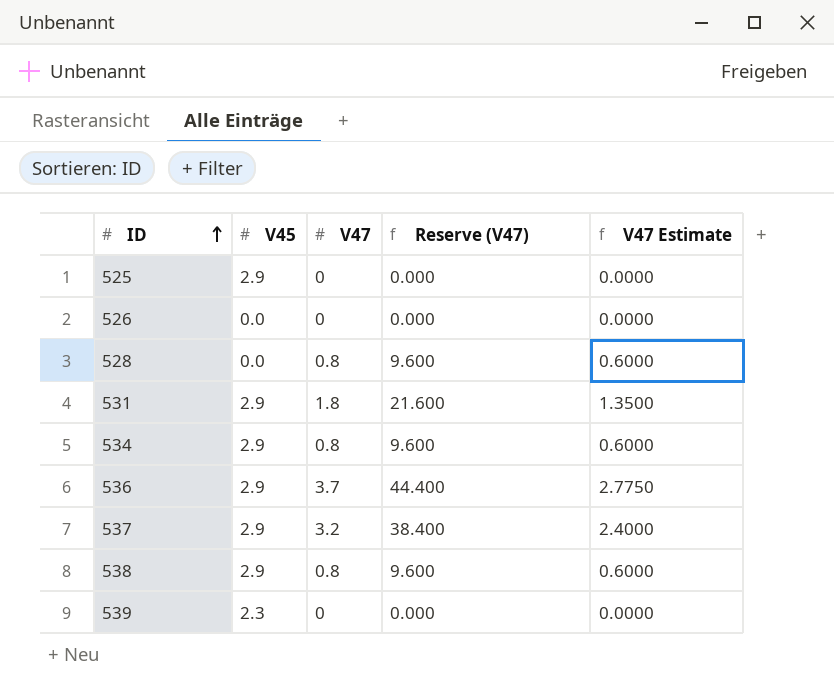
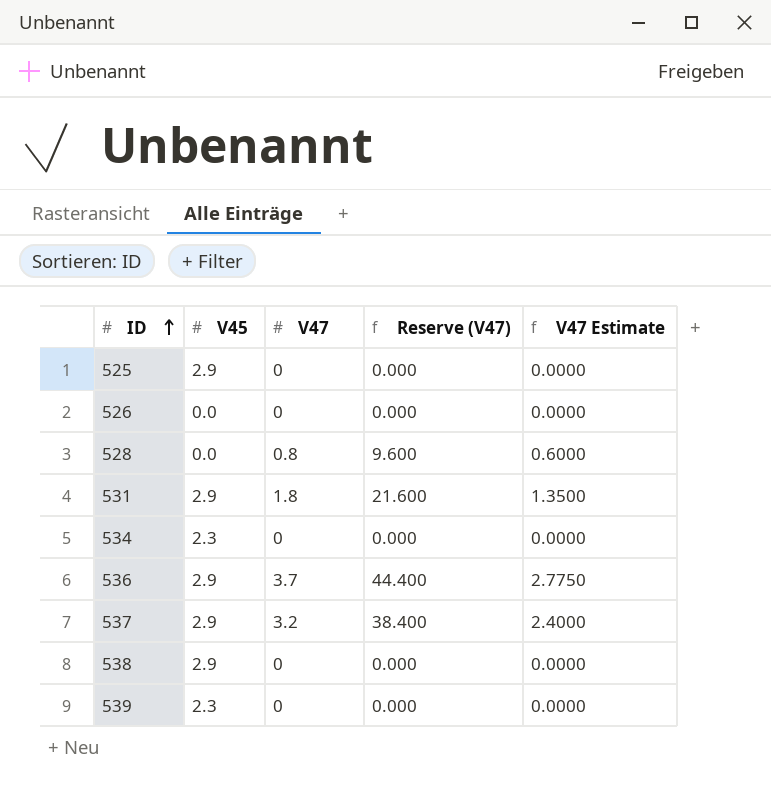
534 | V45: 2.9 -> 2.3
534 | V47: 0.8 -> 0
534 | Reserve (V47): 9.600 -> 0.000
534 | V47 Estimate: 0.6000 -> 0.0000
538 | V47: 0.8 -> 0
538 | Reserve (V47): 9.600 -> 0.000
538 | V47 Estimate: 0.6000 -> 0.0000

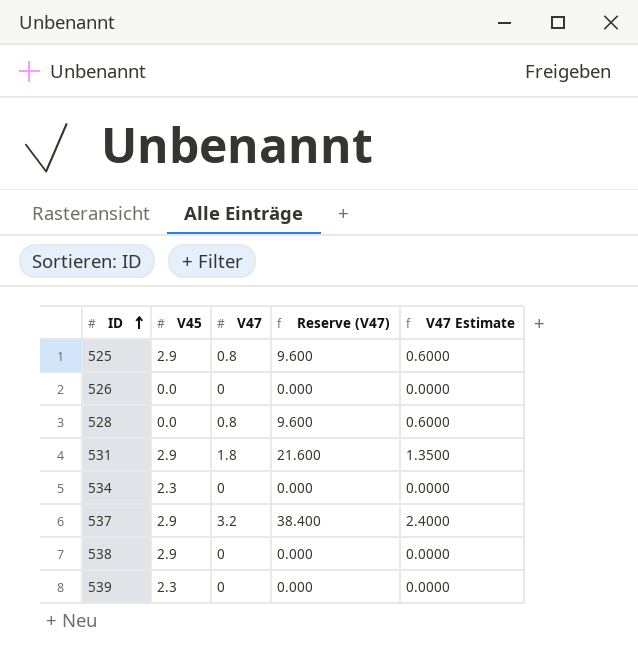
row 536: 2.9 | 3.7 | 44.400 | 2.7750 -> none
525 | V47: 0 -> 0.8
525 | Reserve (V47): 0.000 -> 9.600
525 | V47 Estimate: 0.0000 -> 0.6000

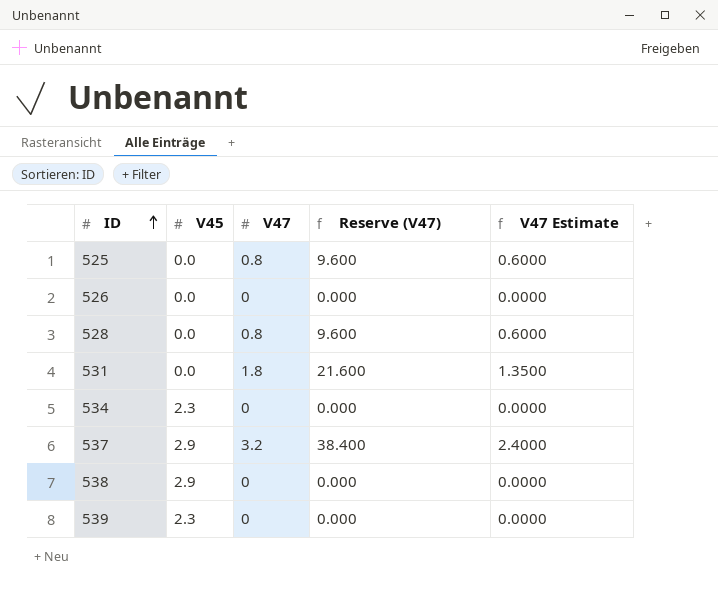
525 | V45: 2.9 -> 0.0
531 | V45: 2.9 -> 0.0

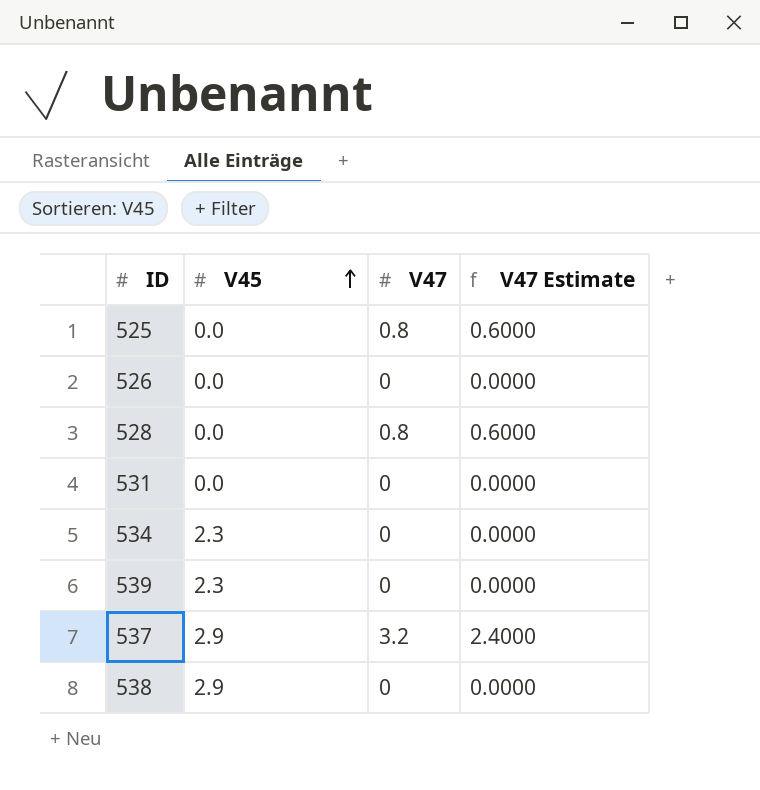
row order: ID ascending -> V45 ascending
column Reserve (V47) | formula: [V47] * 12 -> none
531 | V47: 1.8 -> 0
531 | V47 Estimate: 1.3500 -> 0.0000

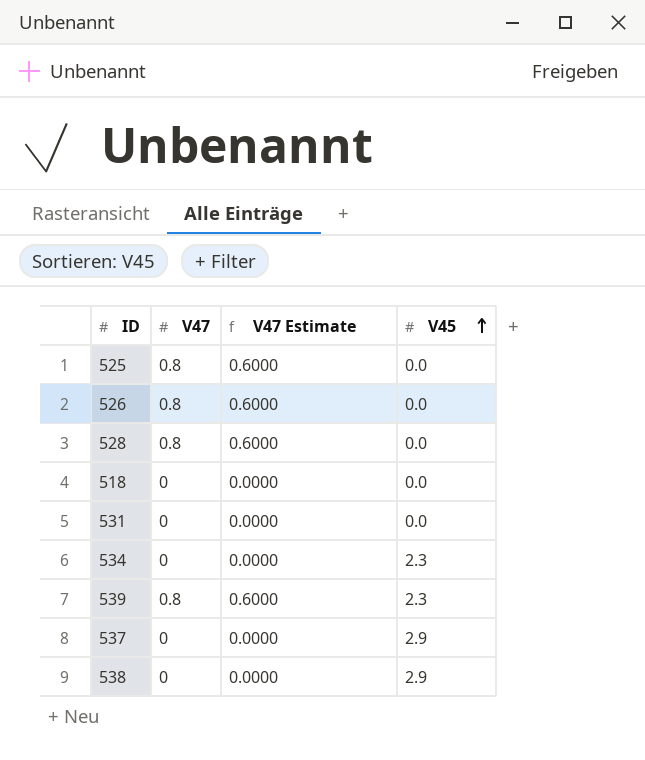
column V45 | position: 2 -> 4
526 | V47: 0 -> 0.8
526 | V47 Estimate: 0.0000 -> 0.6000
row 518: none -> 0 | 0.0000 | 0.0
539 | V47: 0 -> 0.8
539 | V47 Estimate: 0.0000 -> 0.6000
537 | V47: 3.2 -> 0
537 | V47 Estimate: 2.4000 -> 0.0000

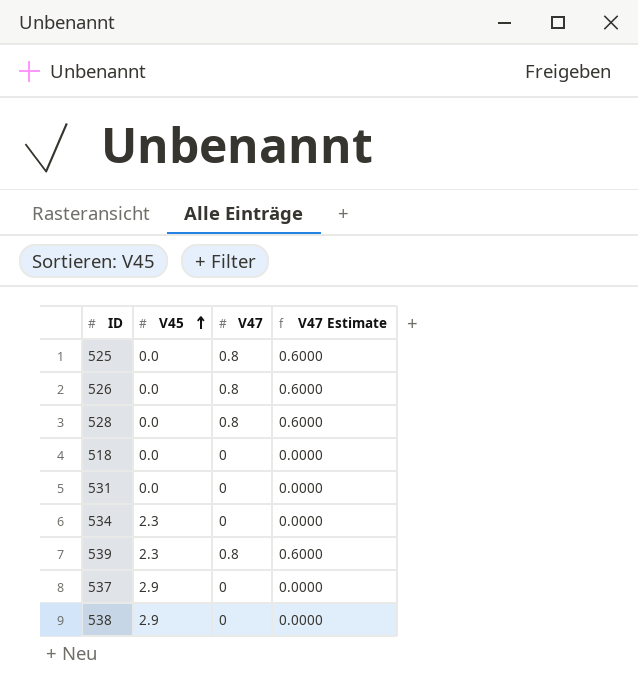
column V45 | position: 4 -> 2

